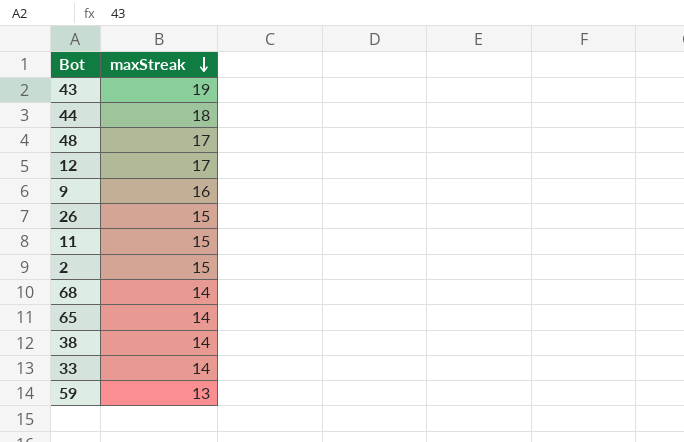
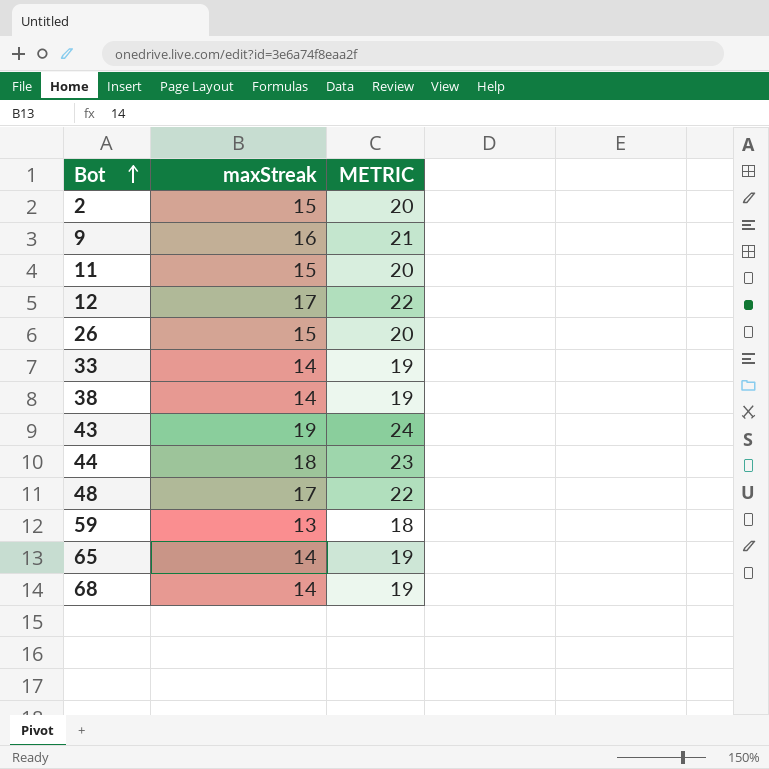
row order: maxStreak descending -> Bot ascending
column METRIC | formula: none -> [maxStreak] + 5

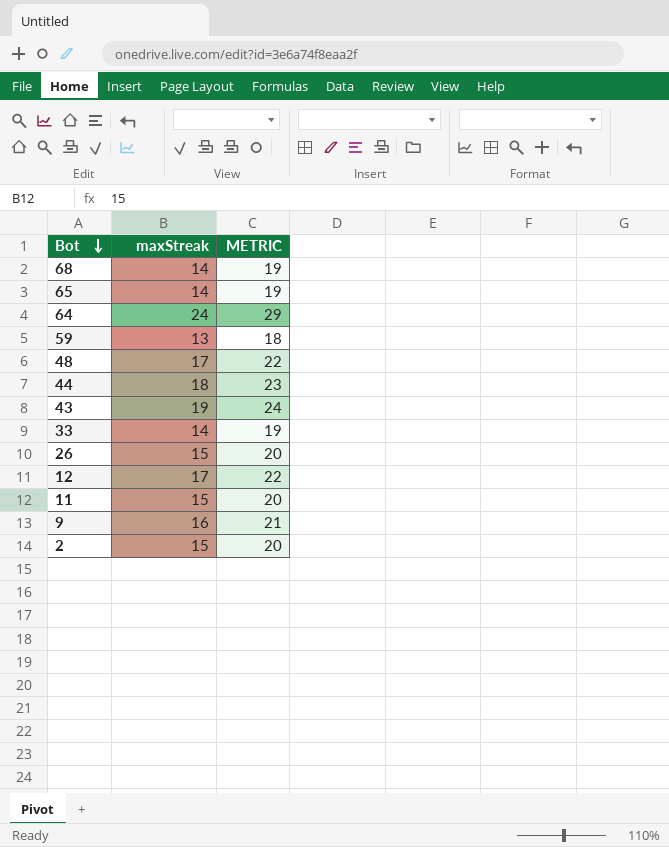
row order: Bot ascending -> Bot descending
row 38: 14 | 19 -> none
row 64: none -> 24 | 29

